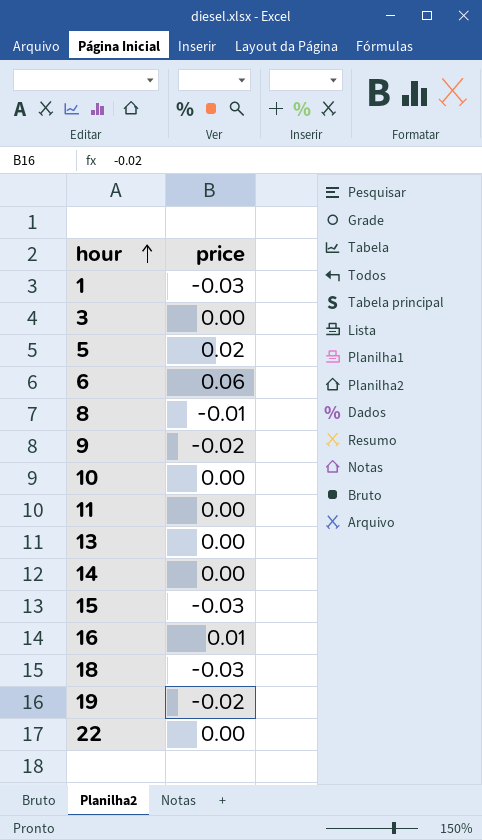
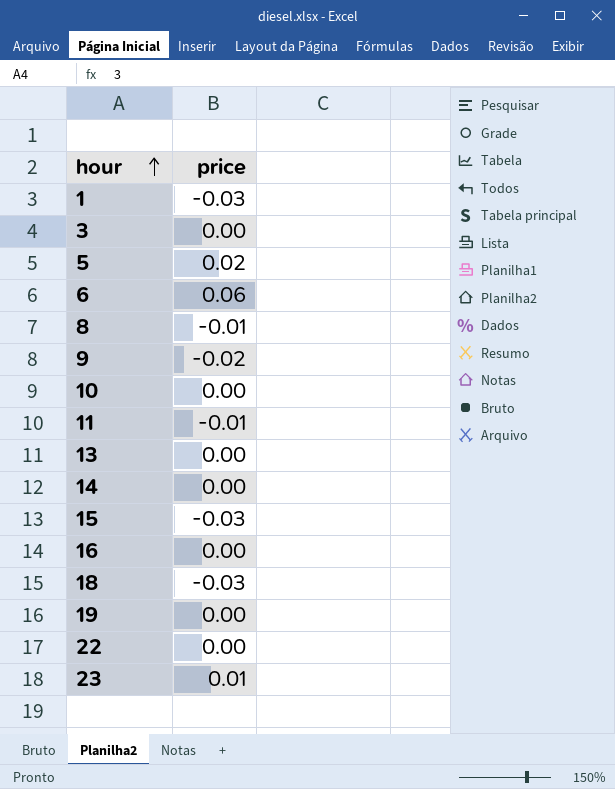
11 | price: 0.00 -> -0.01
16 | price: 0.01 -> 0.00
19 | price: -0.02 -> 0.00
row 23: none -> 0.01

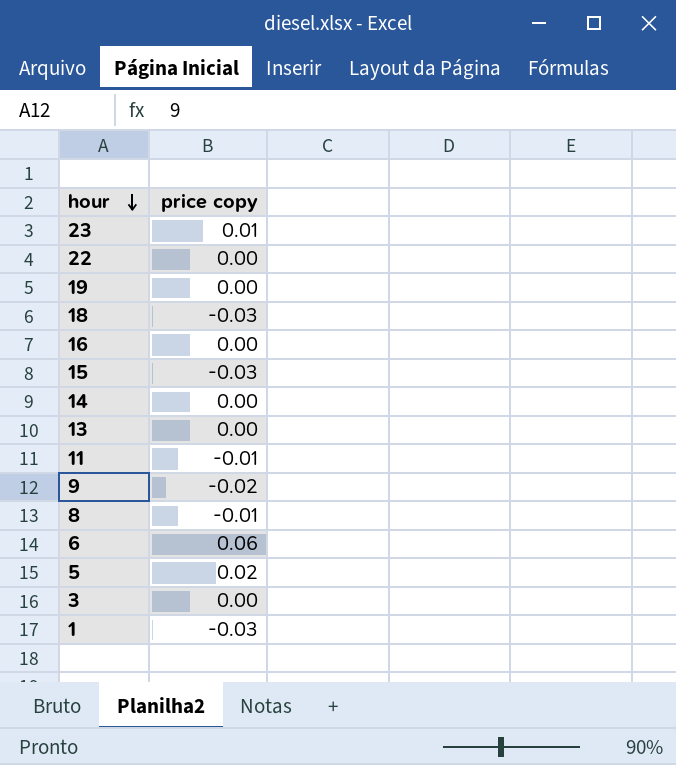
row order: hour ascending -> hour descending
column name: price -> price copy
row 10: 0.00 -> none

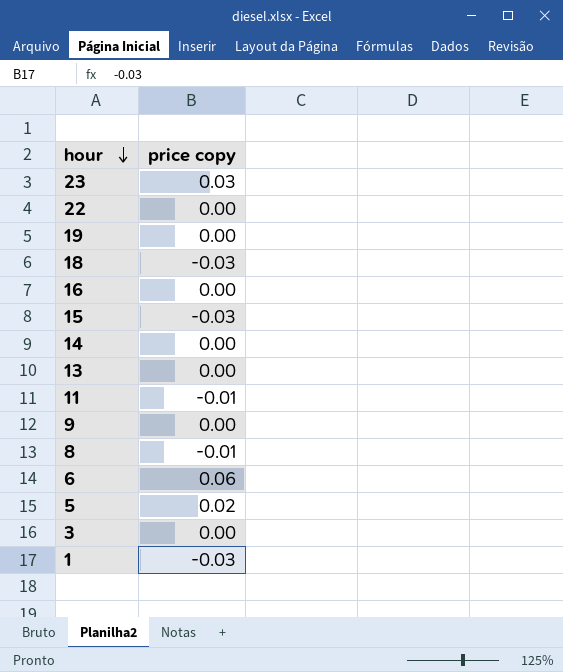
23 | price copy: 0.01 -> 0.03
9 | price copy: -0.02 -> 0.00

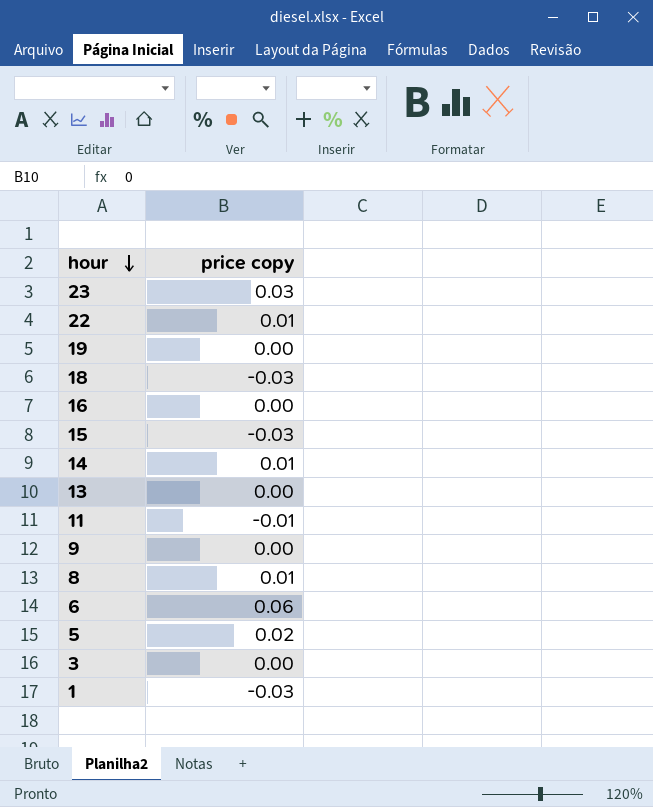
22 | price copy: 0.00 -> 0.01
14 | price copy: 0.00 -> 0.01
8 | price copy: -0.01 -> 0.01

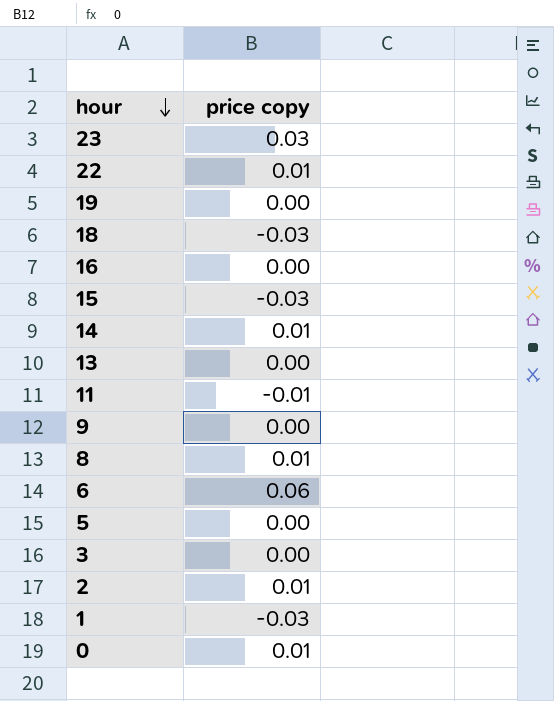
5 | price copy: 0.02 -> 0.00
row 2: none -> 0.01
row 0: none -> 0.01

